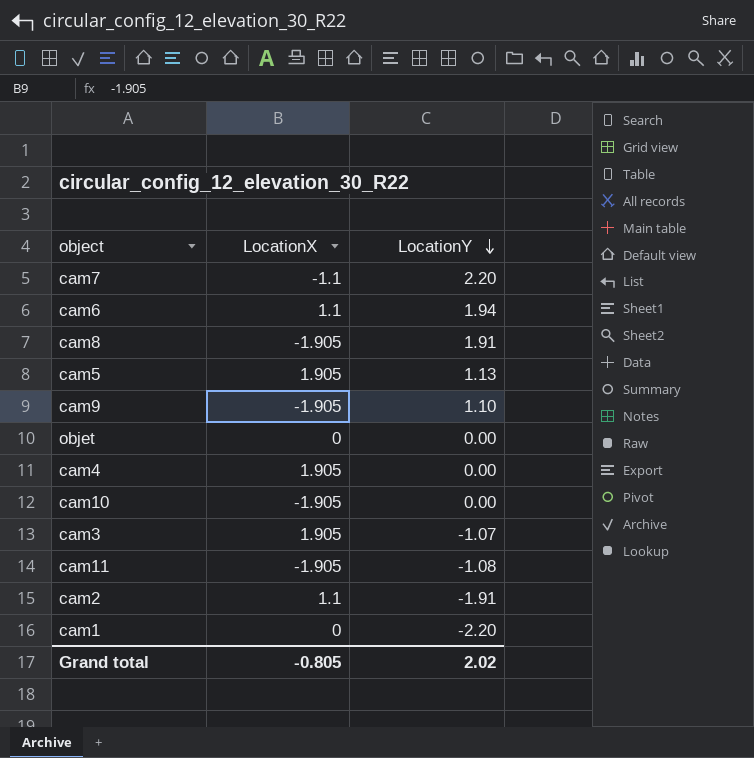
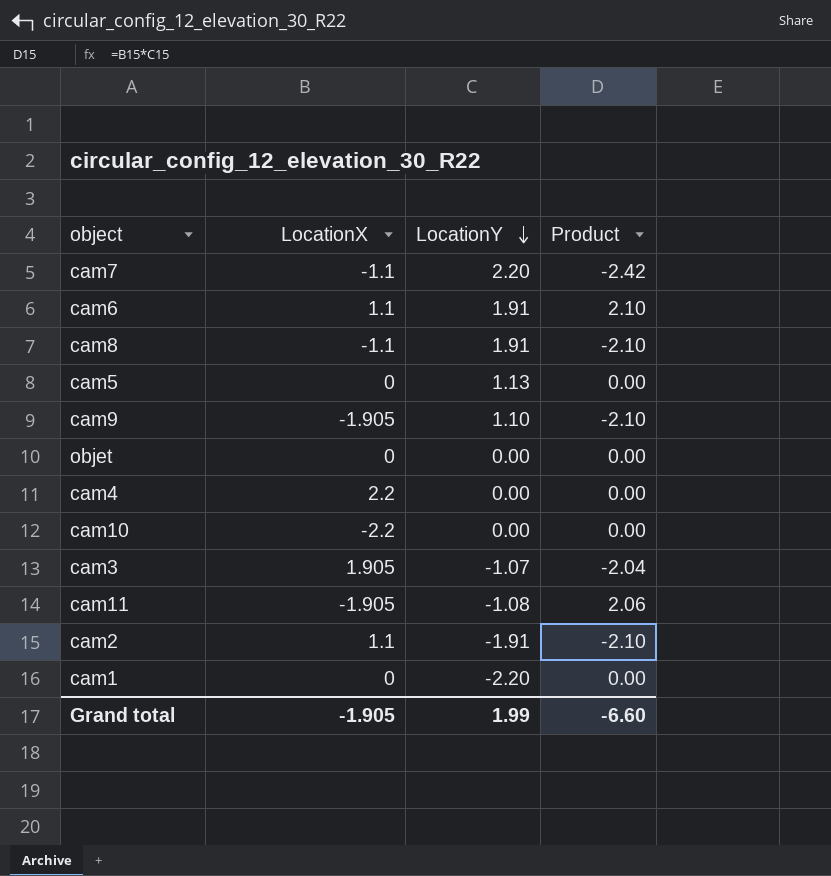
column Product | formula: none -> [LocationX] * [LocationY]
cam6 | LocationY: 1.94 -> 1.91
cam8 | LocationX: -1.905 -> -1.1
cam5 | LocationX: 1.905 -> 0
cam4 | LocationX: 1.905 -> 2.2
cam10 | LocationX: -1.905 -> -2.2
Grand total | LocationX: -0.805 -> -1.905
Grand total | LocationY: 2.02 -> 1.99

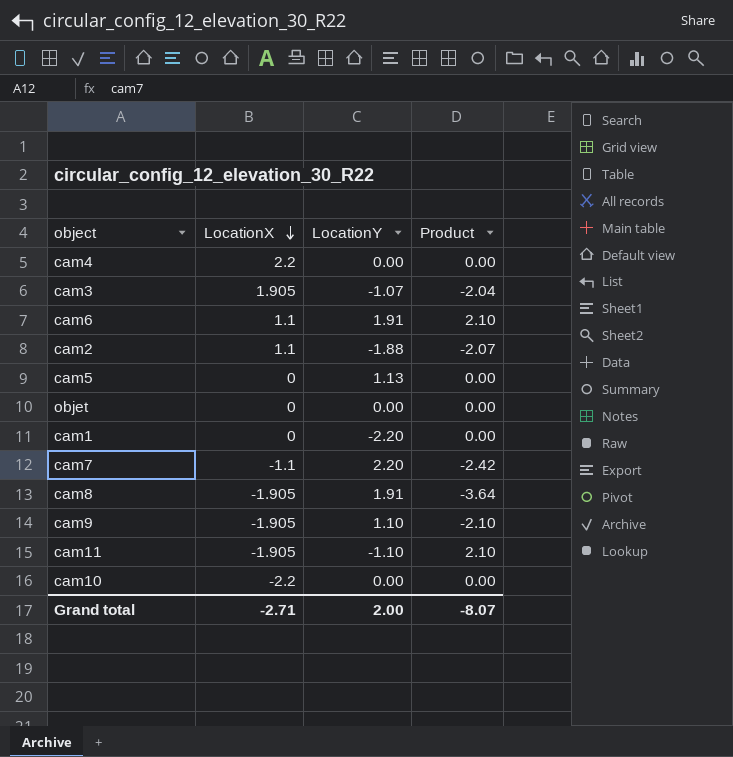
row order: LocationY descending -> LocationX descending
cam2 | LocationY: -1.91 -> -1.88
cam2 | Product: -2.10 -> -2.07
cam8 | LocationX: -1.1 -> -1.905
cam8 | Product: -2.10 -> -3.64
cam11 | LocationY: -1.08 -> -1.10
cam11 | Product: 2.06 -> 2.10
Grand total | LocationX: -1.905 -> -2.71
Grand total | LocationY: 1.99 -> 2.00
Grand total | Product: -6.60 -> -8.07

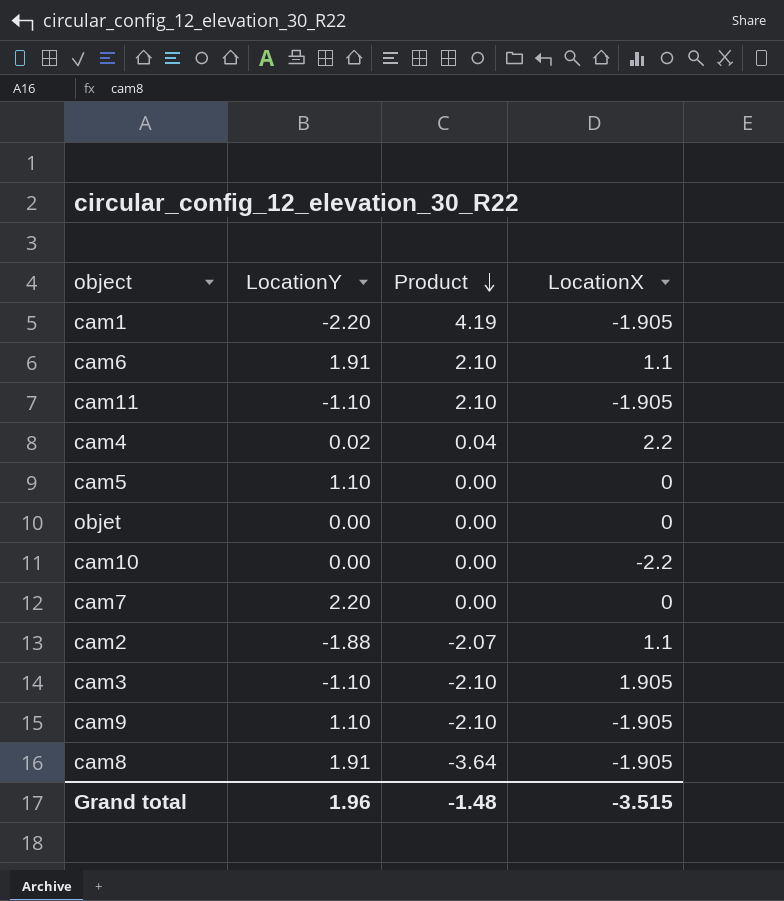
row order: LocationX descending -> Product descending
column LocationX | position: 2 -> 4
cam1 | Product: 0.00 -> 4.19
cam1 | LocationX: 0 -> -1.905
cam4 | LocationY: 0.00 -> 0.02
cam4 | Product: 0.00 -> 0.04
cam5 | LocationY: 1.13 -> 1.10
cam7 | Product: -2.42 -> 0.00
cam7 | LocationX: -1.1 -> 0
cam3 | LocationY: -1.07 -> -1.10
cam3 | Product: -2.04 -> -2.10
Grand total | LocationY: 2.00 -> 1.96
Grand total | Product: -8.07 -> -1.48
Grand total | LocationX: -2.71 -> -3.515

